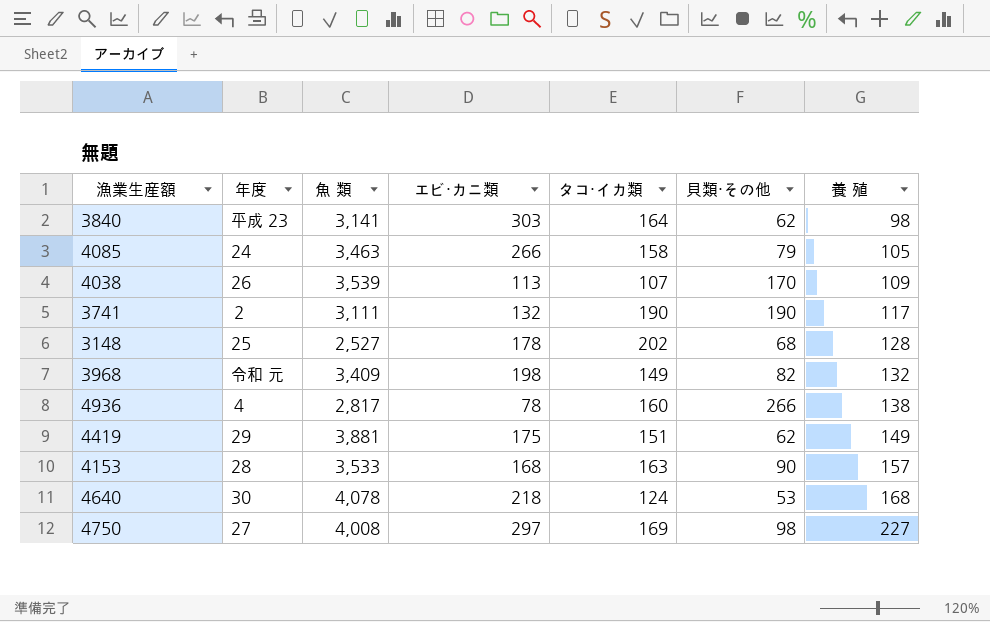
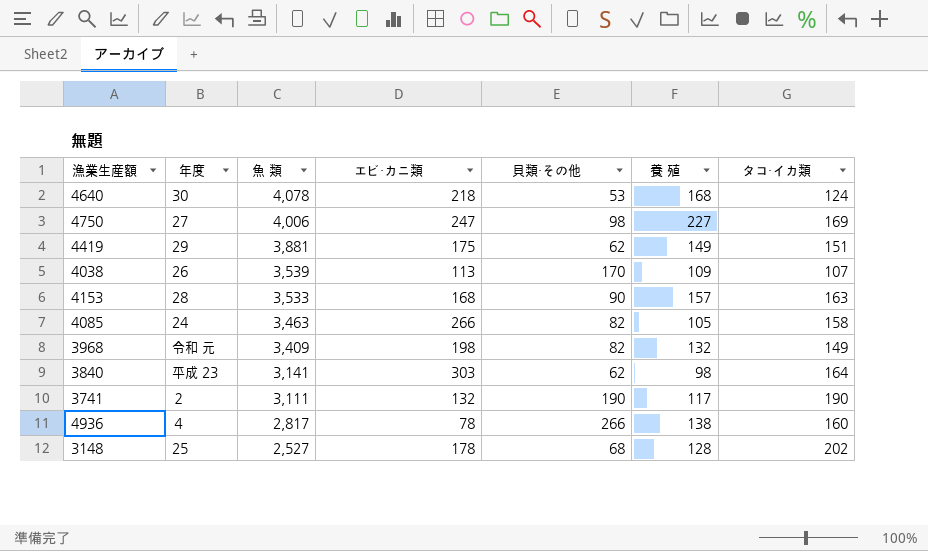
row order: 養 殖 ascending -> 魚 類 descending
column タコ・イカ類 | position: 5 -> 7
4750 | 魚 類: 4,008 -> 4,006
4750 | エビ・カニ類: 297 -> 247
4085 | 貝類・その他: 79 -> 82

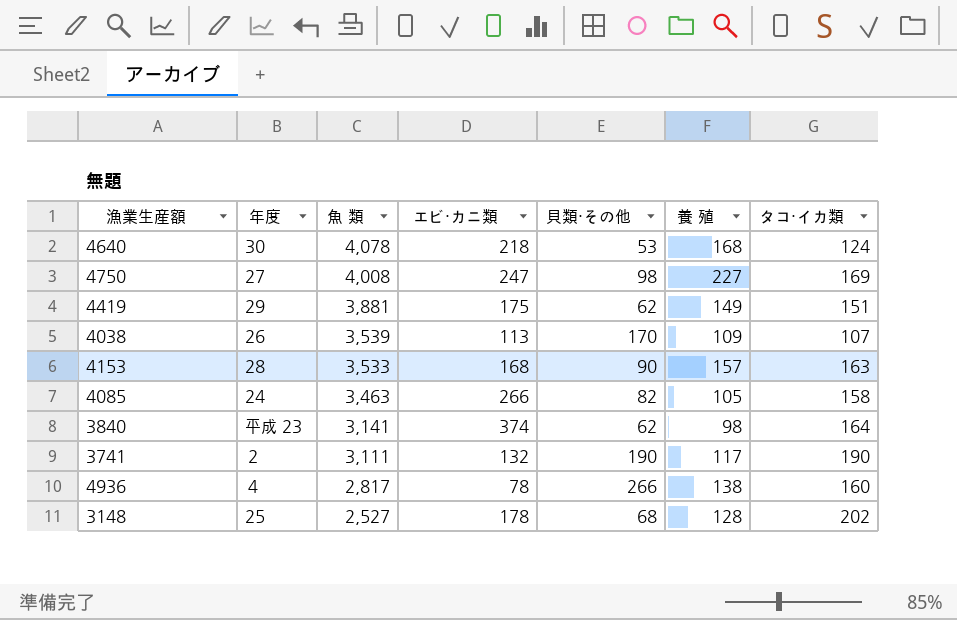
row 3968: 令和 元 | 3,409 | 198 | 82 | 132 | 149 -> none
4750 | 魚 類: 4,006 -> 4,008
3840 | エビ・カニ類: 303 -> 374

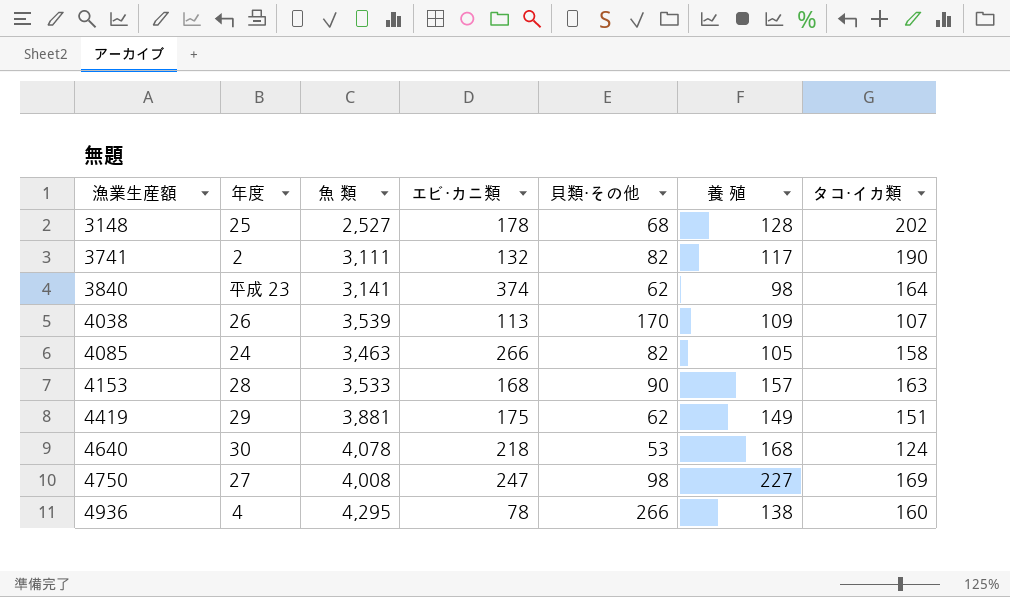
row order: 魚 類 descending -> 漁業生産額 ascending
3741 | 貝類・その他: 190 -> 82
4936 | 魚 類: 2,817 -> 4,295

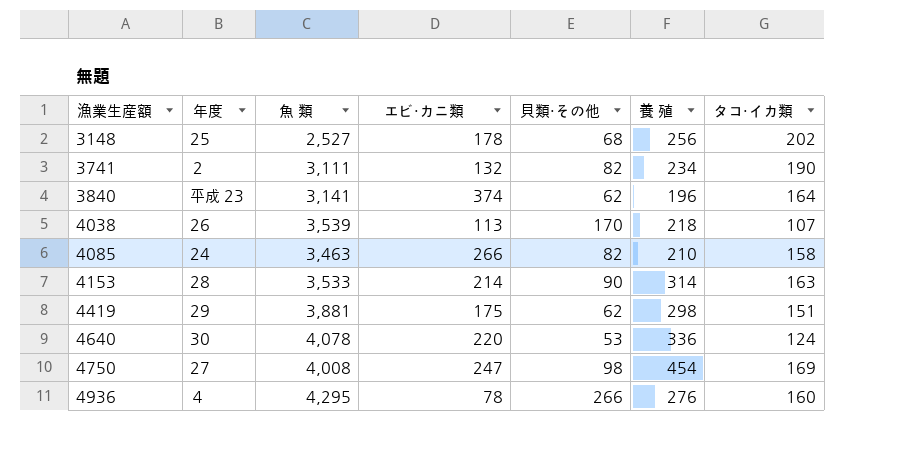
3148 | 養 殖: 128 -> 256
3741 | 養 殖: 117 -> 234
3840 | 養 殖: 98 -> 196
4038 | 養 殖: 109 -> 218
4085 | 養 殖: 105 -> 210
4153 | エビ・カニ類: 168 -> 214
4153 | 養 殖: 157 -> 314
4419 | 養 殖: 149 -> 298
4640 | エビ・カニ類: 218 -> 220
4640 | 養 殖: 168 -> 336
4750 | 養 殖: 227 -> 454
4936 | 養 殖: 138 -> 276

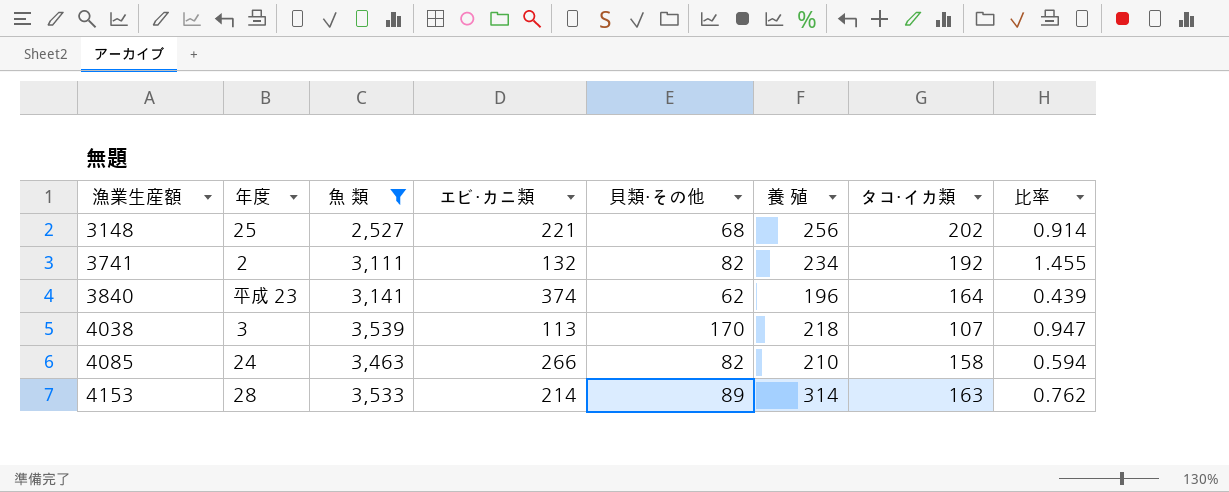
filter: none -> 魚 類 <= 3,539
column 比率 | formula: none -> [タコ・イカ類] / [エビ・カニ類]
3148 | エビ・カニ類: 178 -> 221
3741 | タコ・イカ類: 190 -> 192
4038 | 年度: 26 -> ３
4153 | 貝類・その他: 90 -> 89

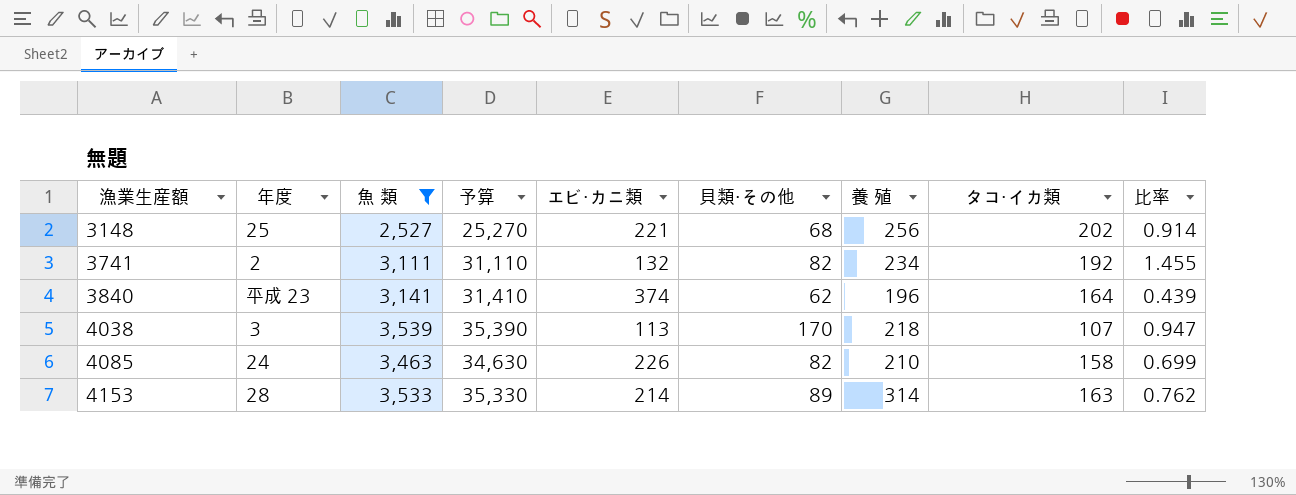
column 予算 | formula: none -> [魚 類] * 10
4085 | エビ・カニ類: 266 -> 226
4085 | 比率: 0.594 -> 0.699

